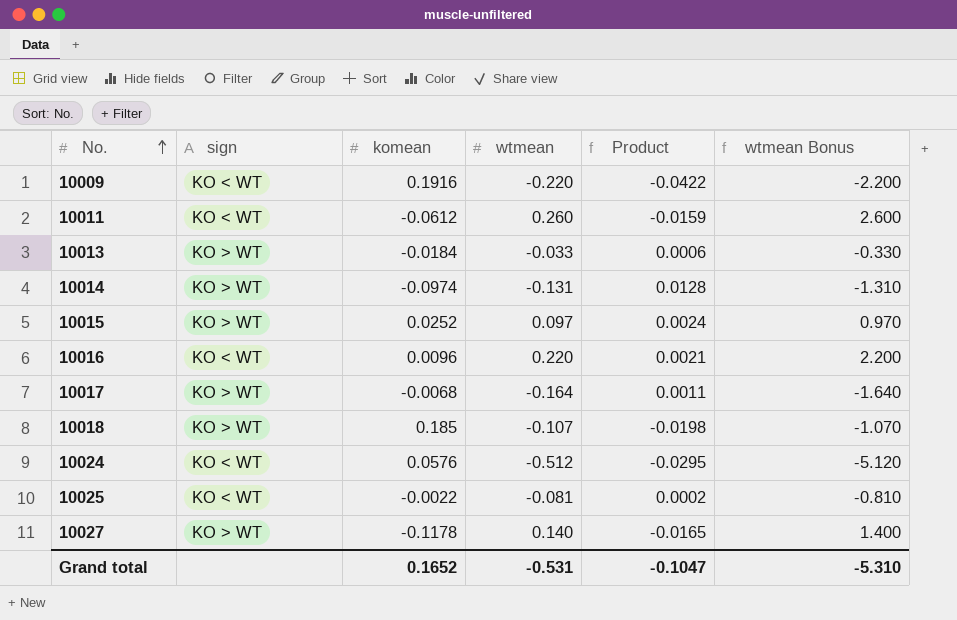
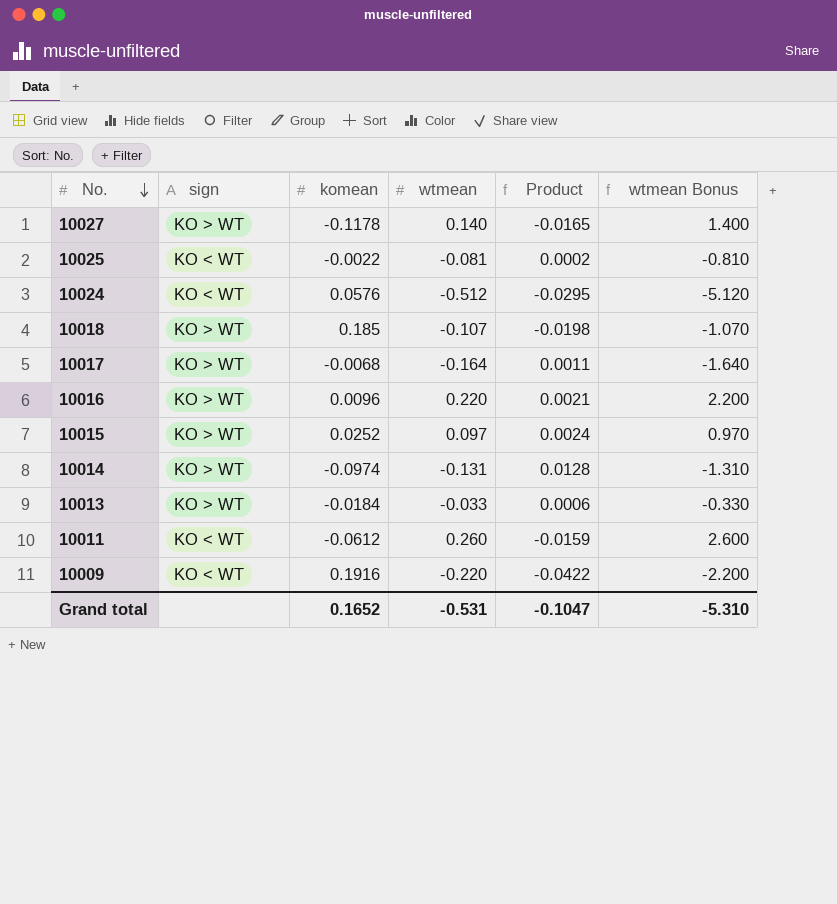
row order: No. ascending -> No. descending
10016 | sign: KO < WT -> KO > WT

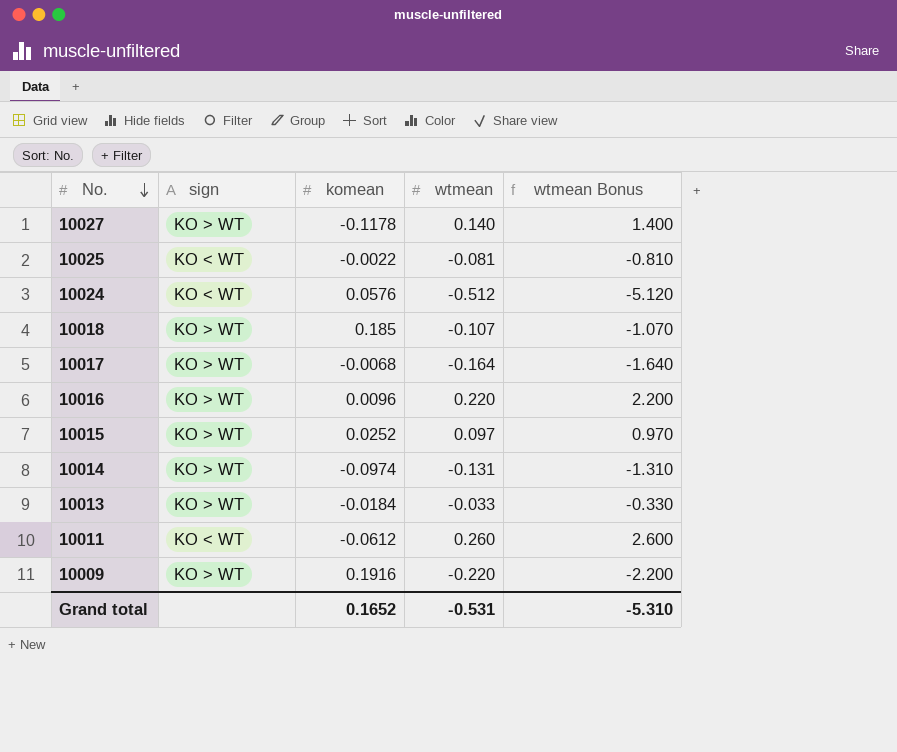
column Product | formula: [komean] * [wtmean] -> none
10009 | sign: KO < WT -> KO > WT

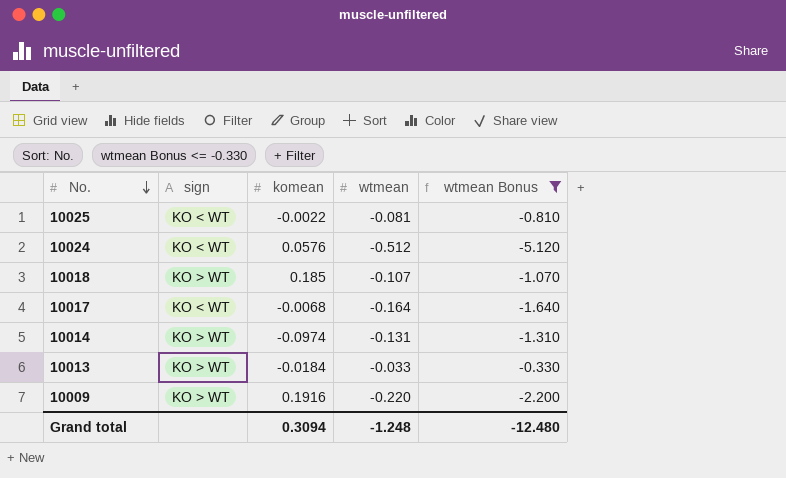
filter: none -> wtmean Bonus <= -0.330
10017 | sign: KO > WT -> KO < WT
Grand total | komean: 0.1652 -> 0.3094
Grand total | wtmean: -0.531 -> -1.248
Grand total | wtmean Bonus: -5.310 -> -12.480

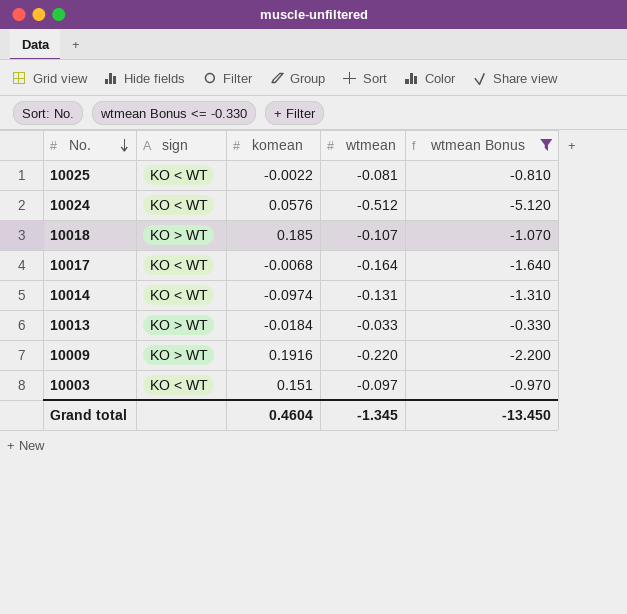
10014 | sign: KO > WT -> KO < WT
row 10003: none -> KO < WT | 0.151 | -0.097 | -0.970
Grand total | komean: 0.3094 -> 0.4604
Grand total | wtmean: -1.248 -> -1.345
Grand total | wtmean Bonus: -12.480 -> -13.450

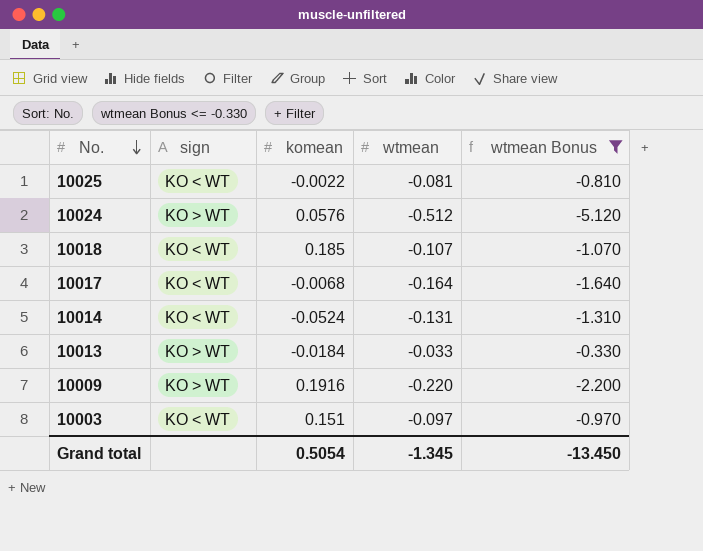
10024 | sign: KO < WT -> KO > WT
10018 | sign: KO > WT -> KO < WT
10014 | komean: -0.0974 -> -0.0524
Grand total | komean: 0.4604 -> 0.5054

